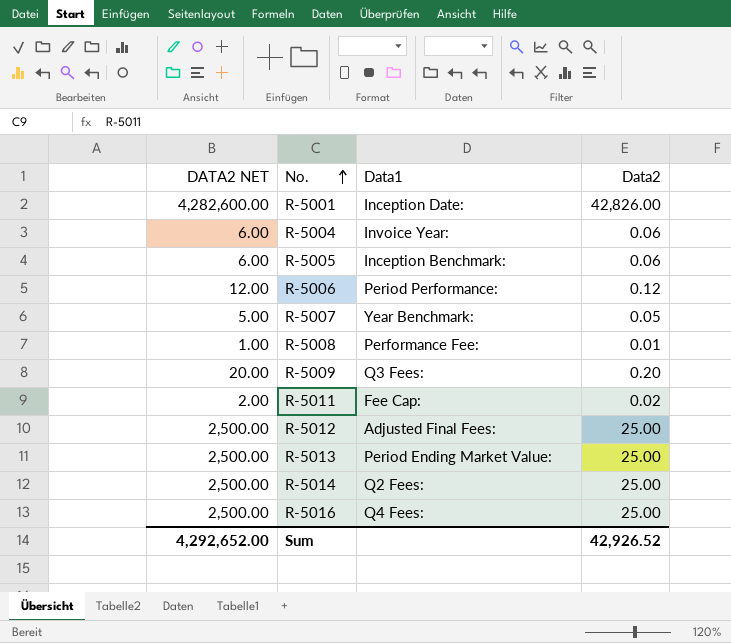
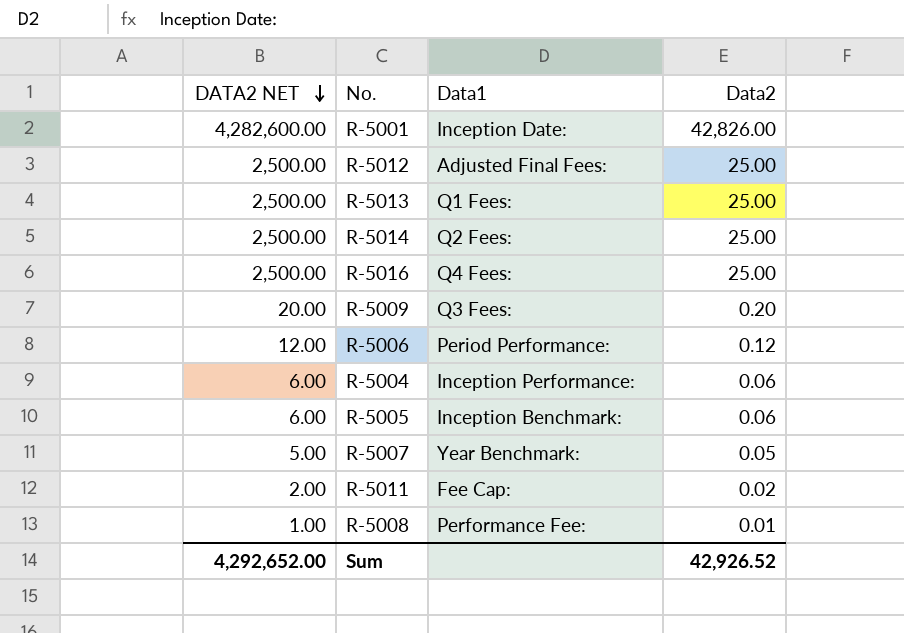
row order: No. ascending -> DATA2 NET descending
R-5013 | Data1: Period Ending Market Value: -> Q1 Fees:
R-5004 | Data1: Invoice Year: -> Inception Performance:

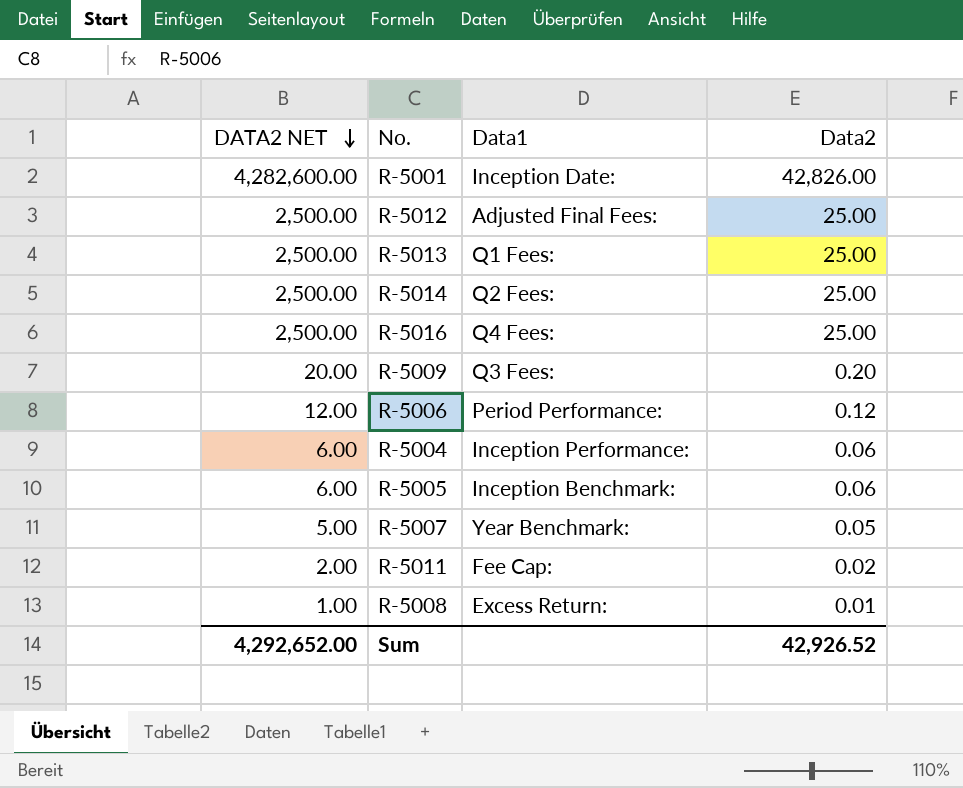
R-5008 | Data1: Performance Fee: -> Excess Return:

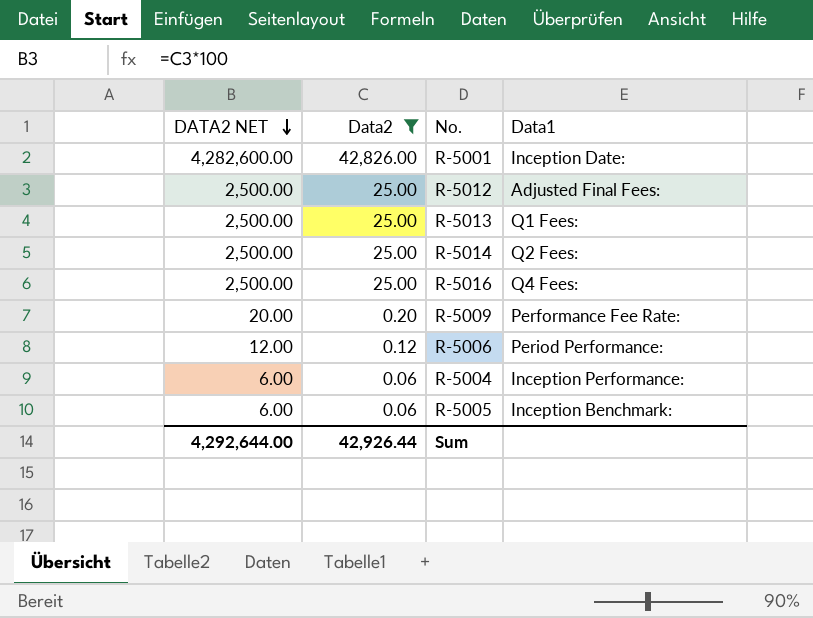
filter: none -> Data2 >= 0.06
column Data2 | position: 4 -> 2
R-5009 | Data1: Q3 Fees: -> Performance Fee Rate:
Sum | DATA2 NET: 4,292,652.00 -> 4,292,644.00
Sum | Data2: 42,926.52 -> 42,926.44

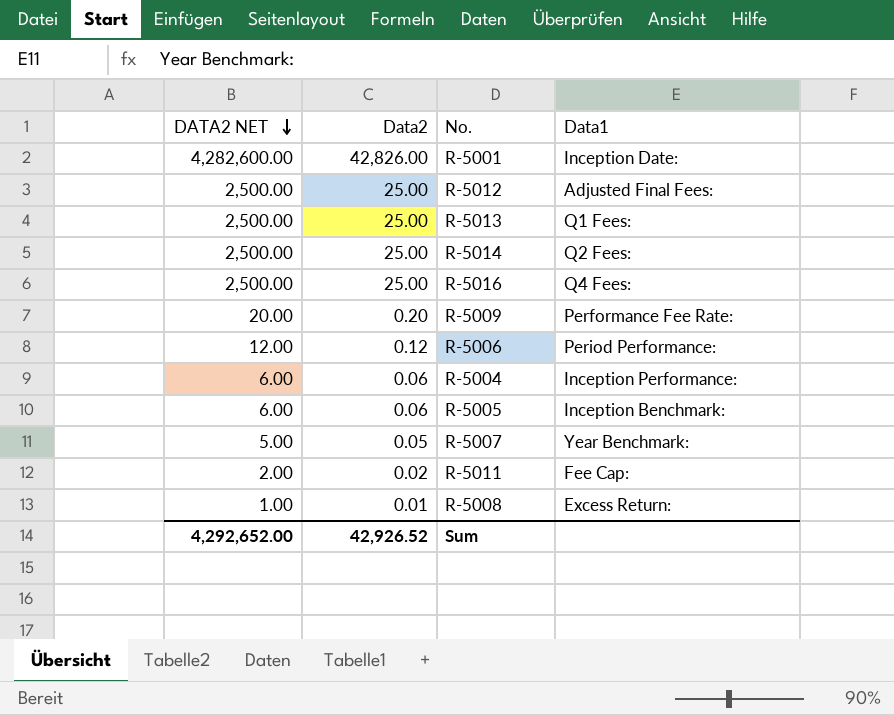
filter: Data2 >= 0.06 -> none
Sum | DATA2 NET: 4,292,644.00 -> 4,292,652.00
Sum | Data2: 42,926.44 -> 42,926.52

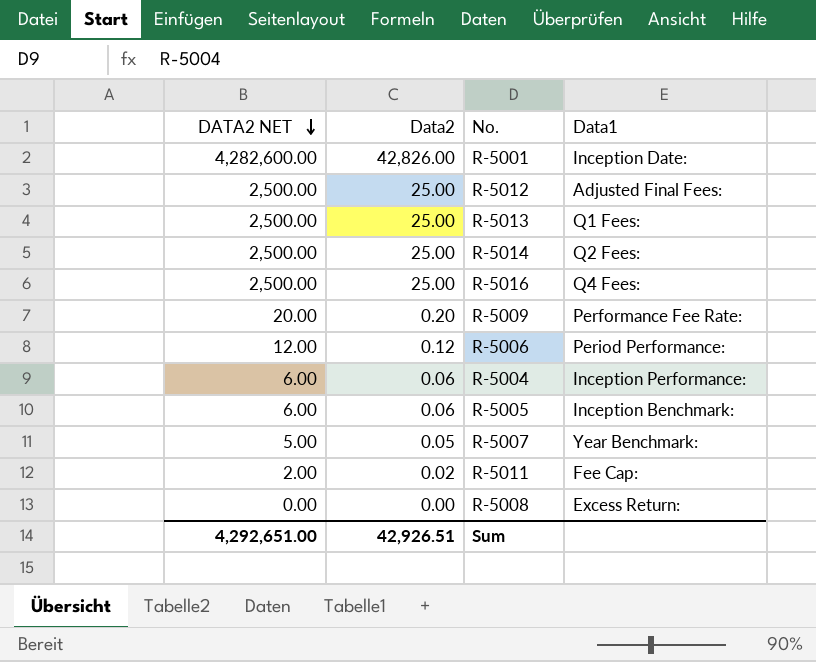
R-5008 | DATA2 NET: 1.00 -> 0.00
R-5008 | Data2: 0.01 -> 0.00
Sum | DATA2 NET: 4,292,652.00 -> 4,292,651.00
Sum | Data2: 42,926.52 -> 42,926.51

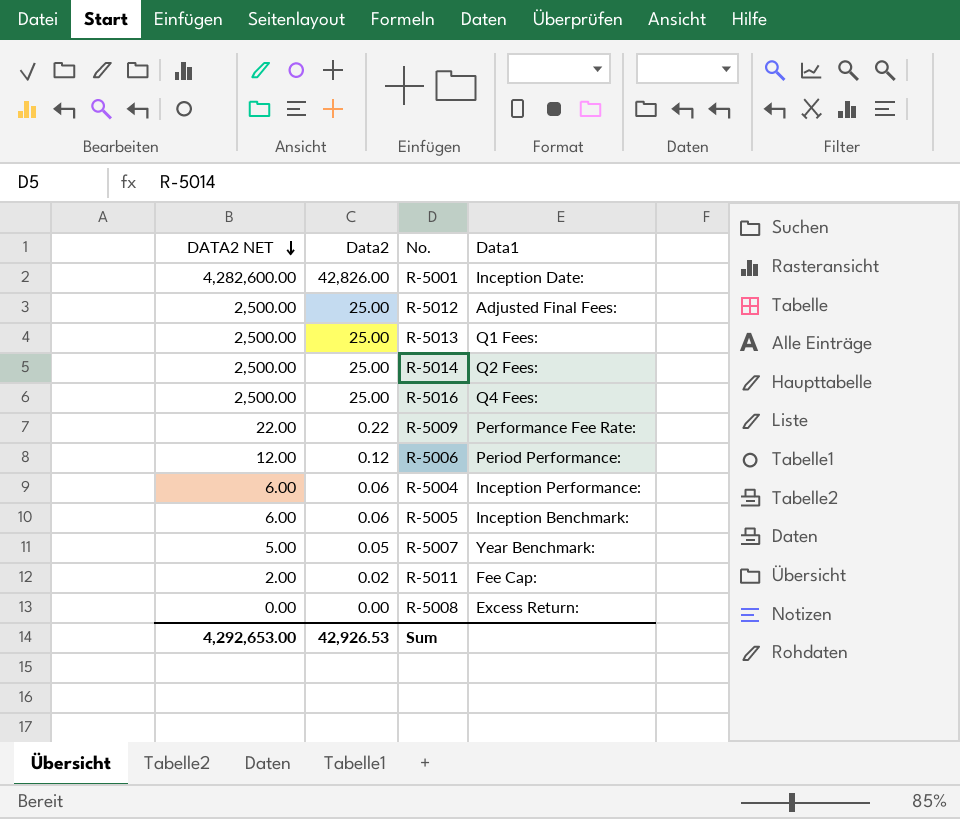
R-5009 | DATA2 NET: 20.00 -> 22.00
R-5009 | Data2: 0.20 -> 0.22
Sum | DATA2 NET: 4,292,651.00 -> 4,292,653.00
Sum | Data2: 42,926.51 -> 42,926.53

